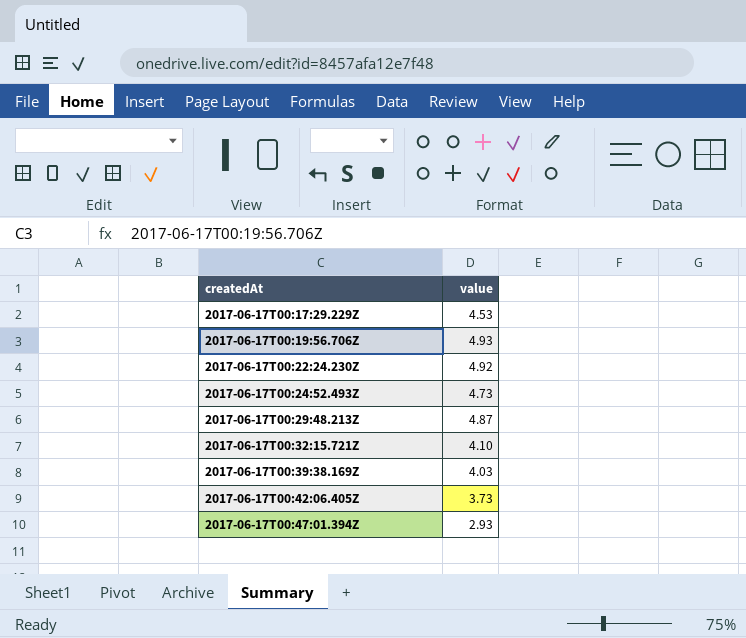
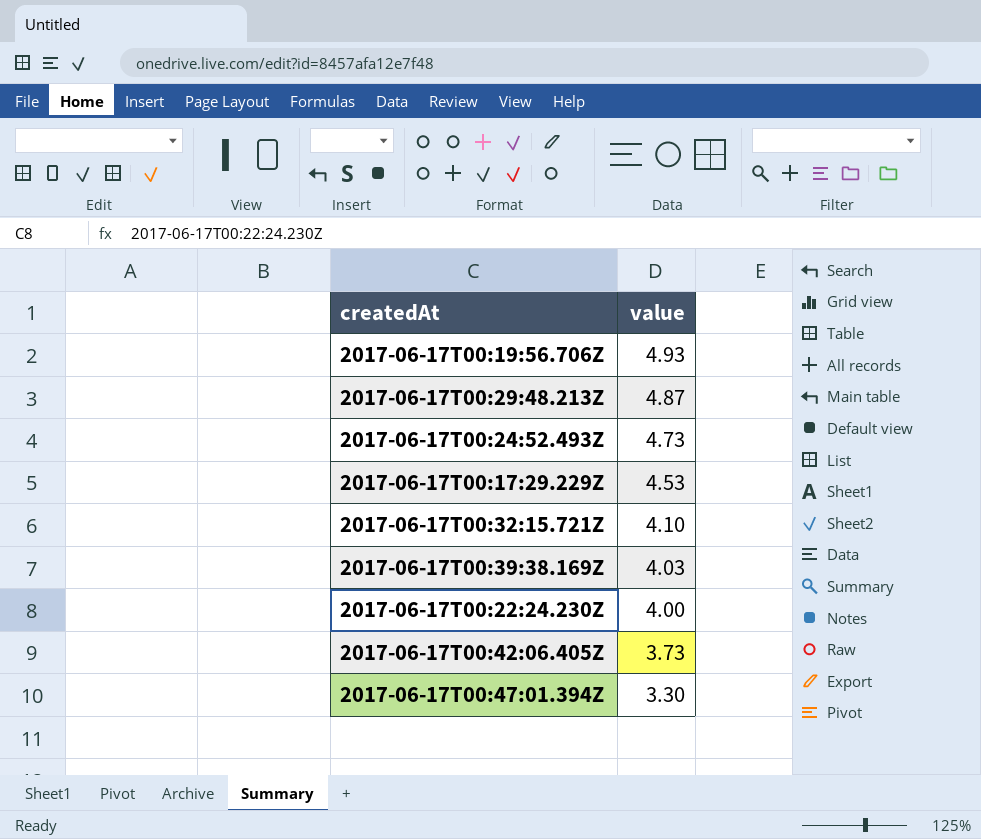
row order: createdAt ascending -> value descending
2017-06-17T00:22:24.230Z | value: 4.92 -> 4.00
2017-06-17T00:47:01.394Z | value: 2.93 -> 3.30

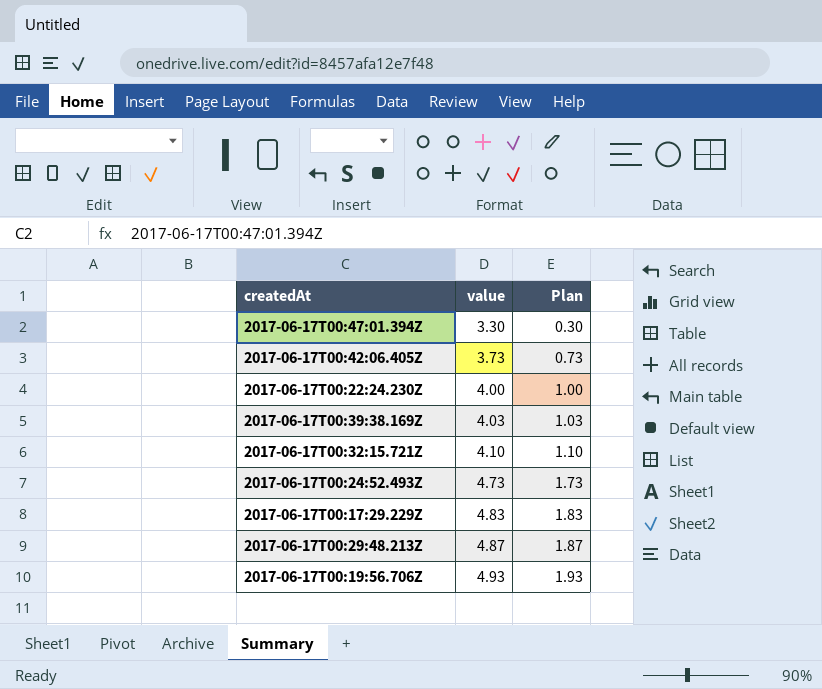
row order: value descending -> value ascending
column Plan | formula: none -> [value] - 3
2017-06-17T00:17:29.229Z | value: 4.53 -> 4.83

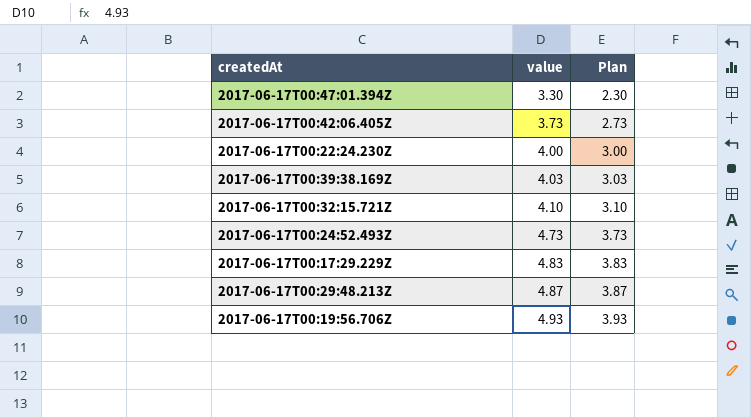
column Plan | formula: [value] - 3 -> [value] - 1

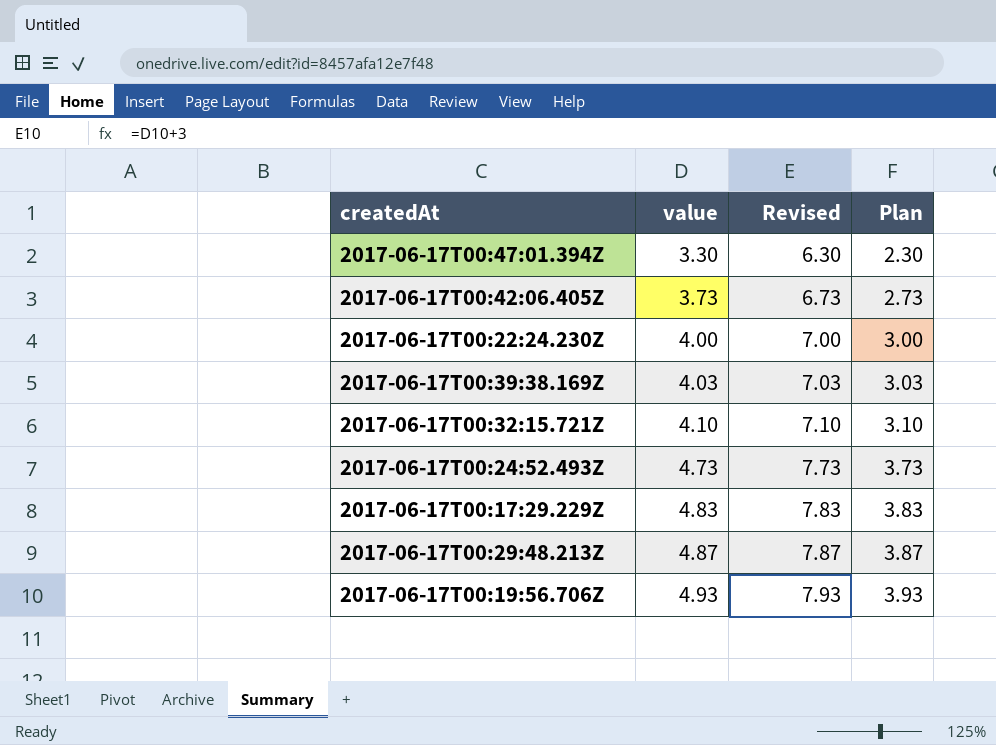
column Revised | formula: none -> [value] + 3

